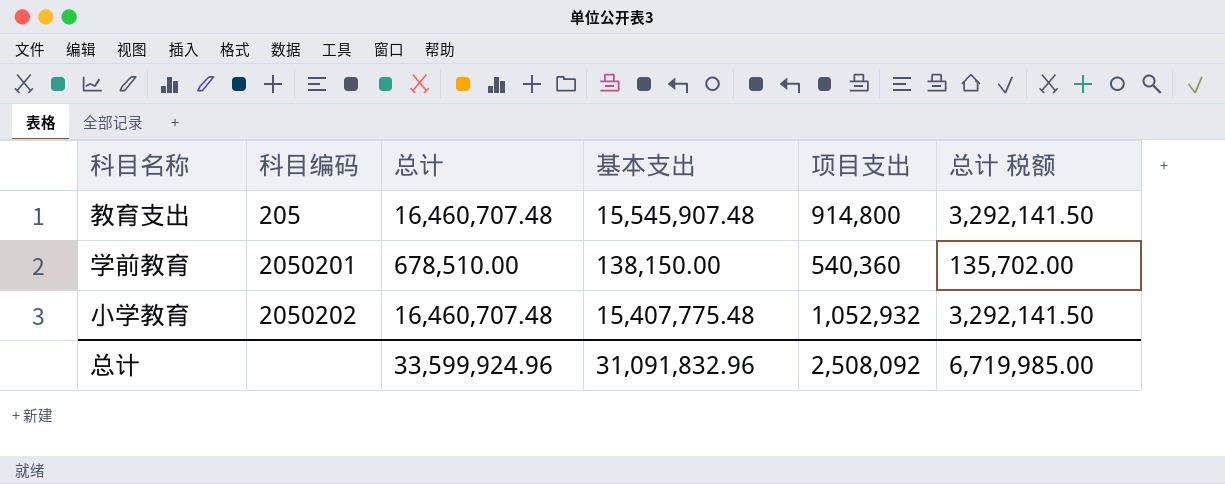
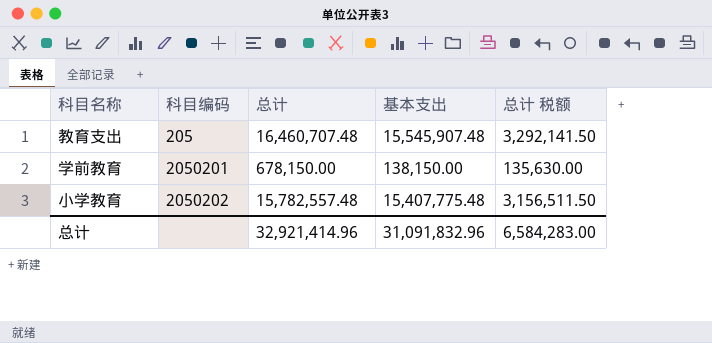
column 项目支出 | formula: [总计] - [基本支出] -> none
学前教育 | 总计: 678,510.00 -> 678,150.00
学前教育 | 总计 税额: 135,702.00 -> 135,630.00
小学教育 | 总计: 16,460,707.48 -> 15,782,557.48
小学教育 | 总计 税额: 3,292,141.50 -> 3,156,511.50
总计 | 总计: 33,599,924.96 -> 32,921,414.96
总计 | 总计 税额: 6,719,985.00 -> 6,584,283.00

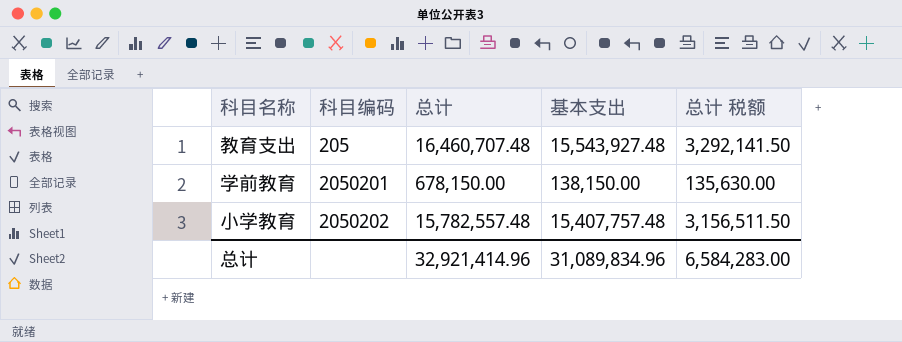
教育支出 | 基本支出: 15,545,907.48 -> 15,543,927.48
小学教育 | 基本支出: 15,407,775.48 -> 15,407,757.48
总计 | 基本支出: 31,091,832.96 -> 31,089,834.96

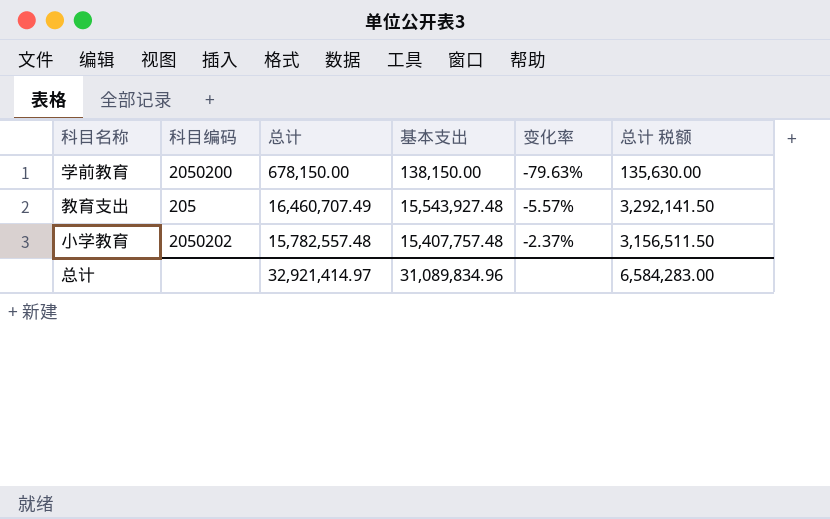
row order: 科目编码 ascending -> 变化率 ascending
column 变化率 | formula: none -> ([基本支出] - [总计]) / [总计]
学前教育 | 科目编码: 2050201 -> 2050200
教育支出 | 总计: 16,460,707.48 -> 16,460,707.49
总计 | 总计: 32,921,414.96 -> 32,921,414.97

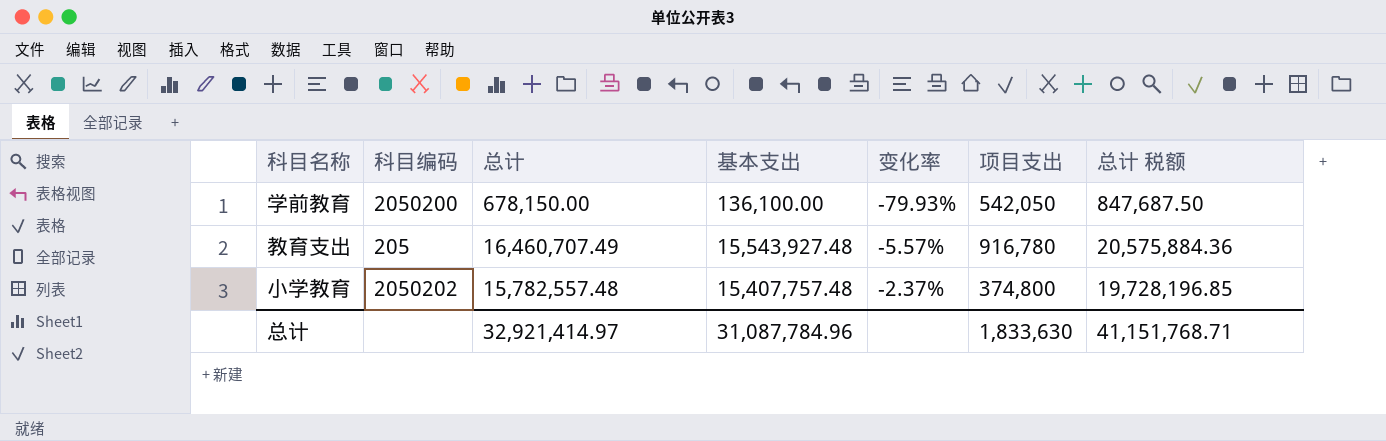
column 项目支出 | formula: none -> [总计] - [基本支出]
column 总计 税额 | formula: [总计] * 0.2 -> [总计] * 1.25
学前教育 | 基本支出: 138,150.00 -> 136,100.00
学前教育 | 变化率: -79.63% -> -79.93%
总计 | 基本支出: 31,089,834.96 -> 31,087,784.96
总计 | 总计 税额: 6,584,283.00 -> 41,151,768.71

